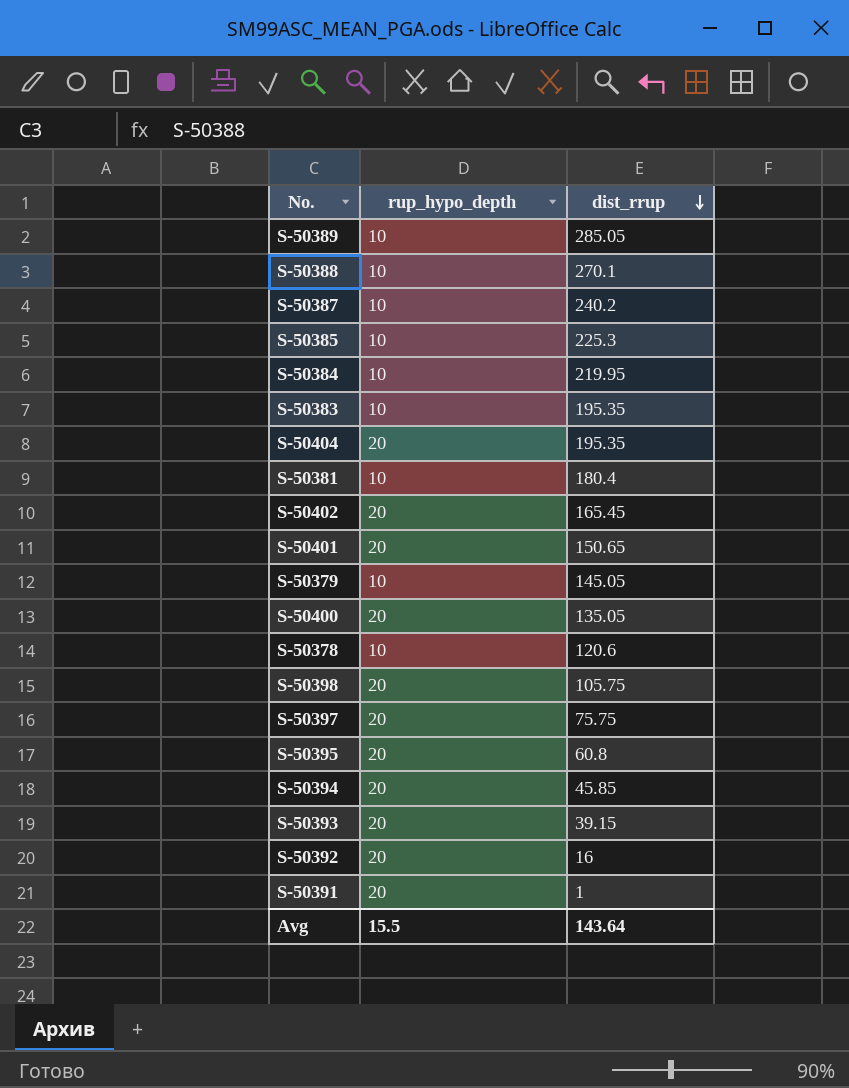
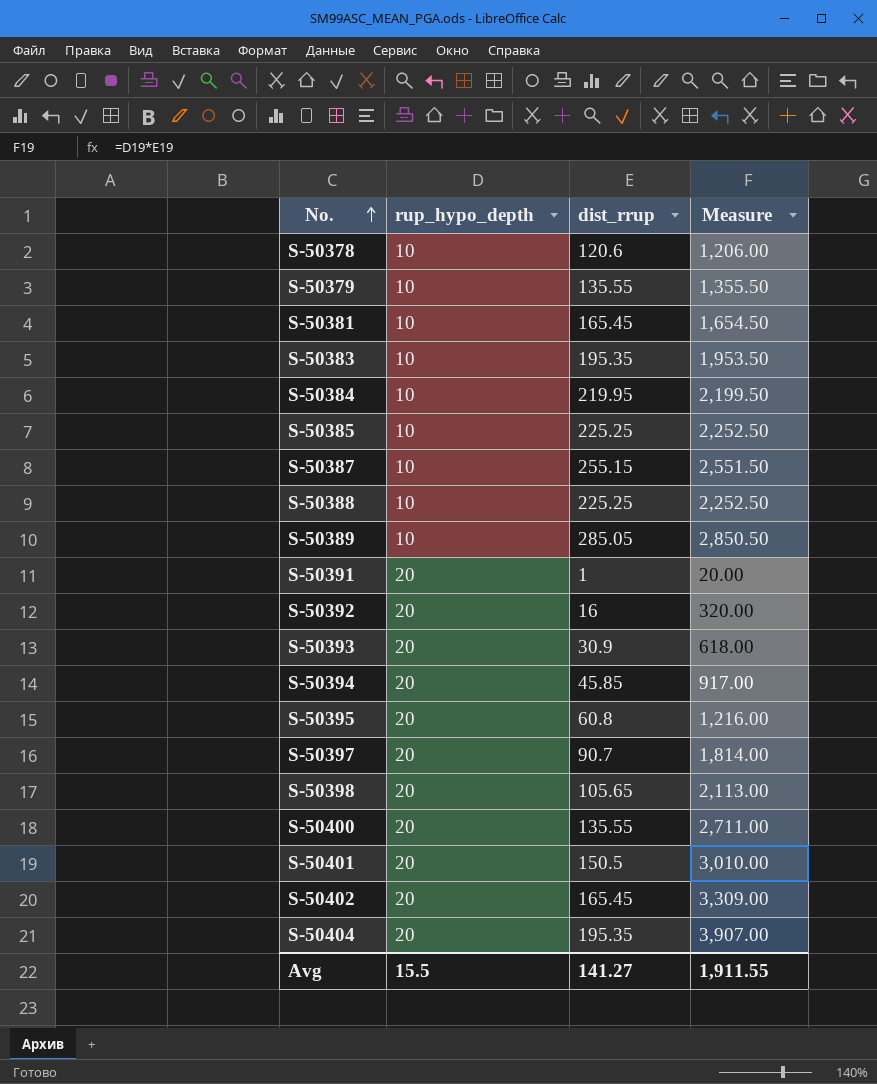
row order: dist_rrup descending -> No. ascending
column Measure | formula: none -> [rup_hypo_depth] * [dist_rrup]
S-50379 | dist_rrup: 145.05 -> 135.55
S-50381 | dist_rrup: 180.4 -> 165.45
S-50385 | dist_rrup: 225.3 -> 225.25
S-50387 | dist_rrup: 240.2 -> 255.15
S-50388 | dist_rrup: 270.1 -> 225.25
S-50393 | dist_rrup: 39.15 -> 30.9
S-50397 | dist_rrup: 75.75 -> 90.7
S-50398 | dist_rrup: 105.75 -> 105.65
S-50400 | dist_rrup: 135.05 -> 135.55
S-50401 | dist_rrup: 150.65 -> 150.5
Avg | dist_rrup: 143.64 -> 141.27

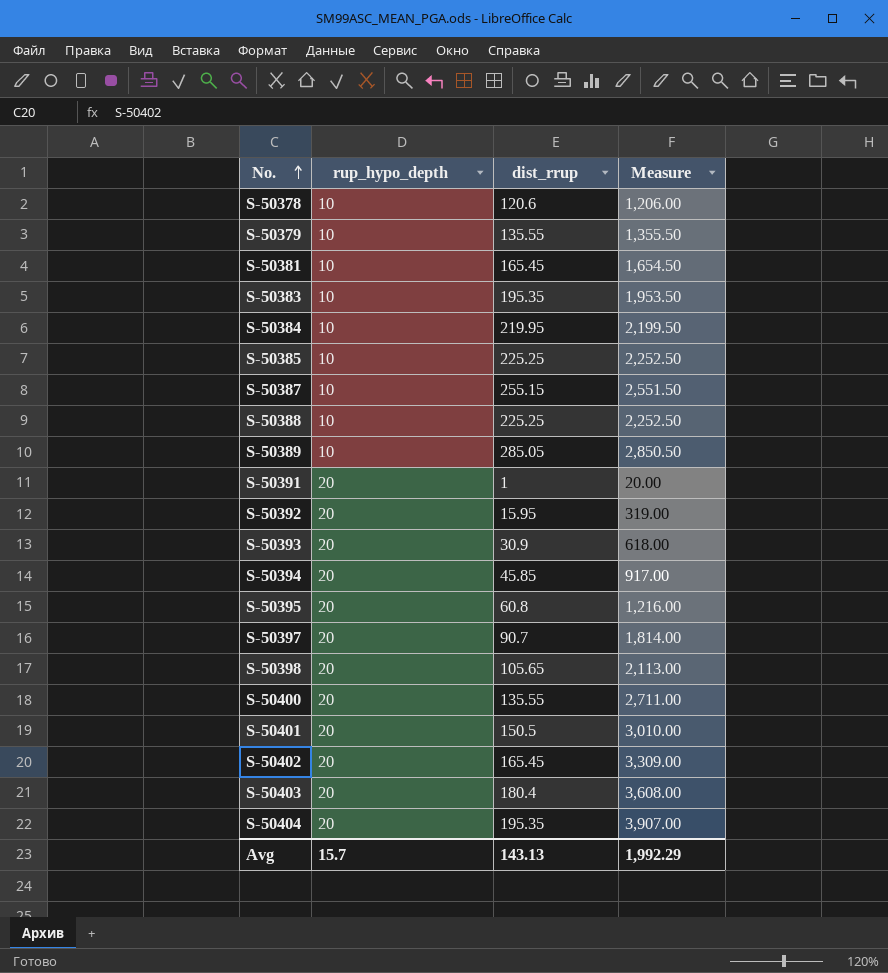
S-50392 | dist_rrup: 16 -> 15.95
S-50392 | Measure: 320.00 -> 319.00
row S-50403: none -> 20 | 180.4 | 3,608.00
Avg | rup_hypo_depth: 15.5 -> 15.7
Avg | dist_rrup: 141.27 -> 143.13
Avg | Measure: 1,911.55 -> 1,992.29

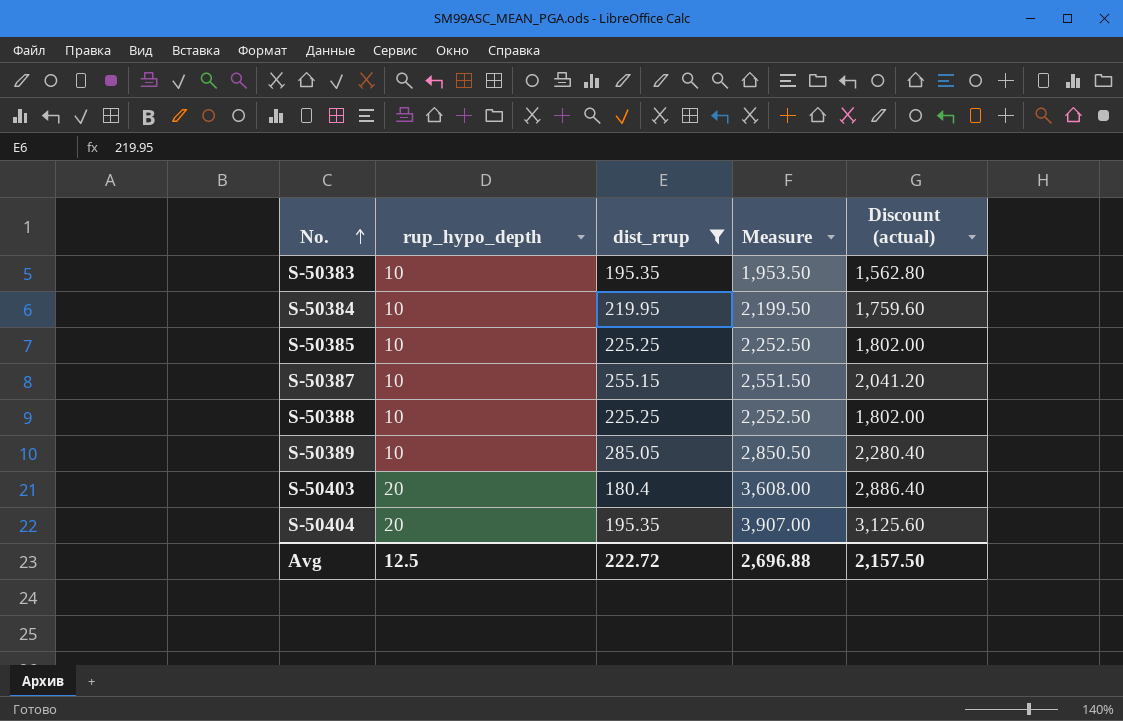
filter: none -> dist_rrup >= 180.4
column Discount (actual) | formula: none -> [Measure] * 0.8
Avg | rup_hypo_depth: 15.7 -> 12.5
Avg | dist_rrup: 143.13 -> 222.72
Avg | Measure: 1,992.29 -> 2,696.88

